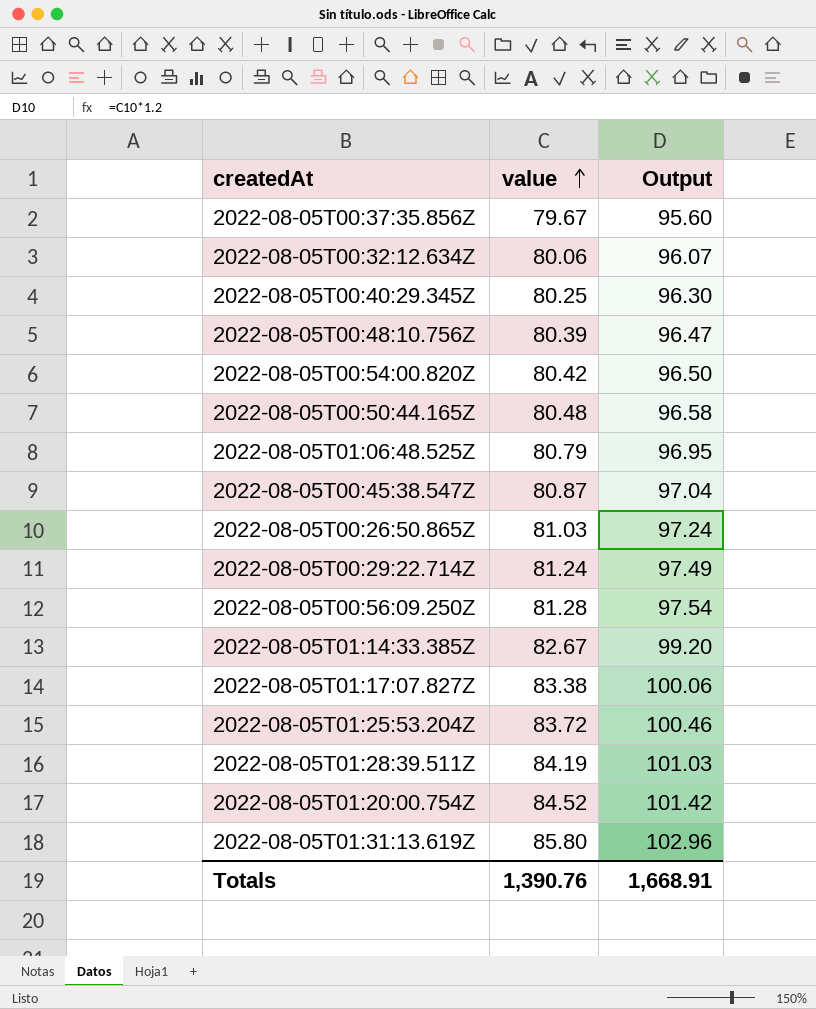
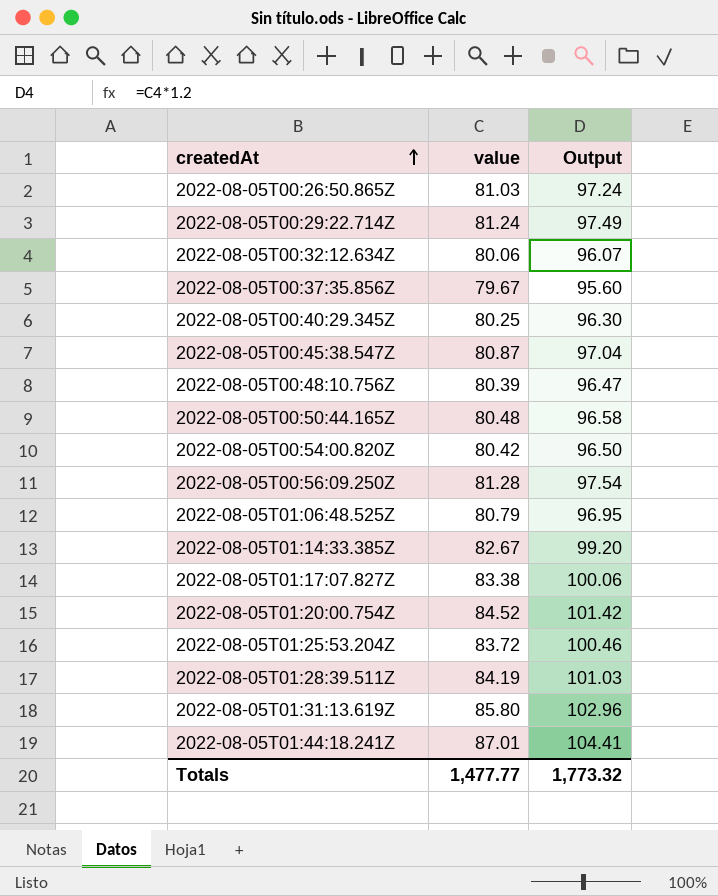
row order: value ascending -> createdAt ascending
row 2022-08-05T01:44:18.241Z: none -> 87.01 | 104.41
Totals | value: 1,390.76 -> 1,477.77
Totals | Output: 1,668.91 -> 1,773.32

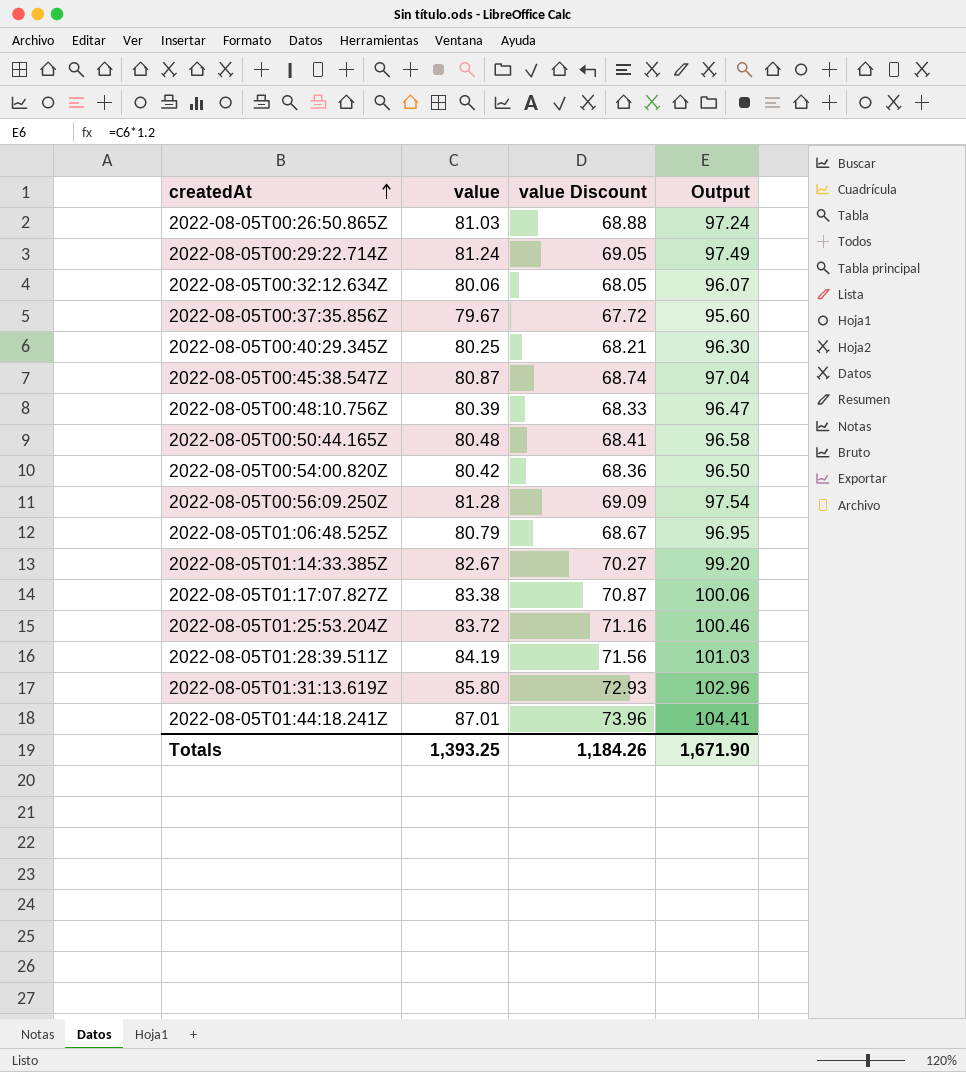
column value Discount | formula: none -> [value] * 0.85
row 2022-08-05T01:20:00.754Z: 84.52 | 101.42 -> none
Totals | value: 1,477.77 -> 1,393.25
Totals | Output: 1,773.32 -> 1,671.90

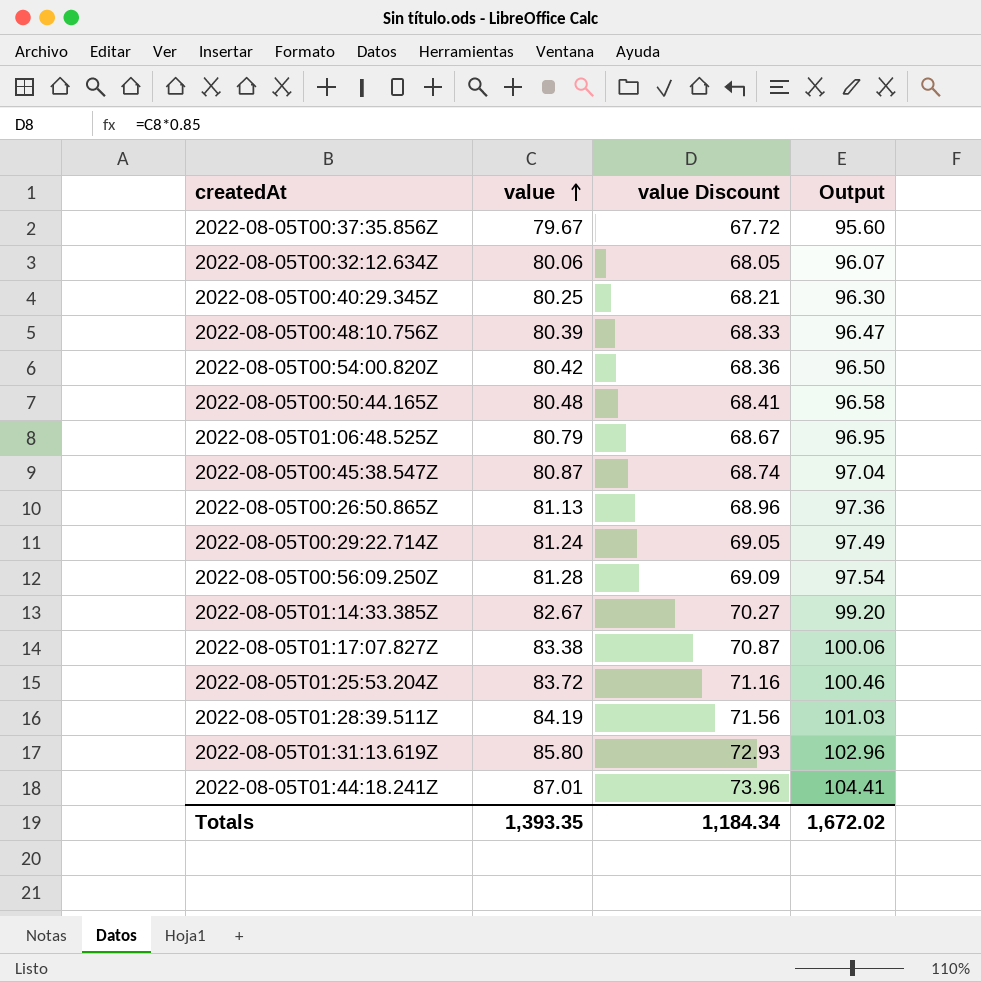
row order: createdAt ascending -> value ascending
2022-08-05T00:26:50.865Z | value: 81.03 -> 81.13
2022-08-05T00:26:50.865Z | value Discount: 68.88 -> 68.96
2022-08-05T00:26:50.865Z | Output: 97.24 -> 97.36
Totals | value: 1,393.25 -> 1,393.35
Totals | value Discount: 1,184.26 -> 1,184.34
Totals | Output: 1,671.90 -> 1,672.02

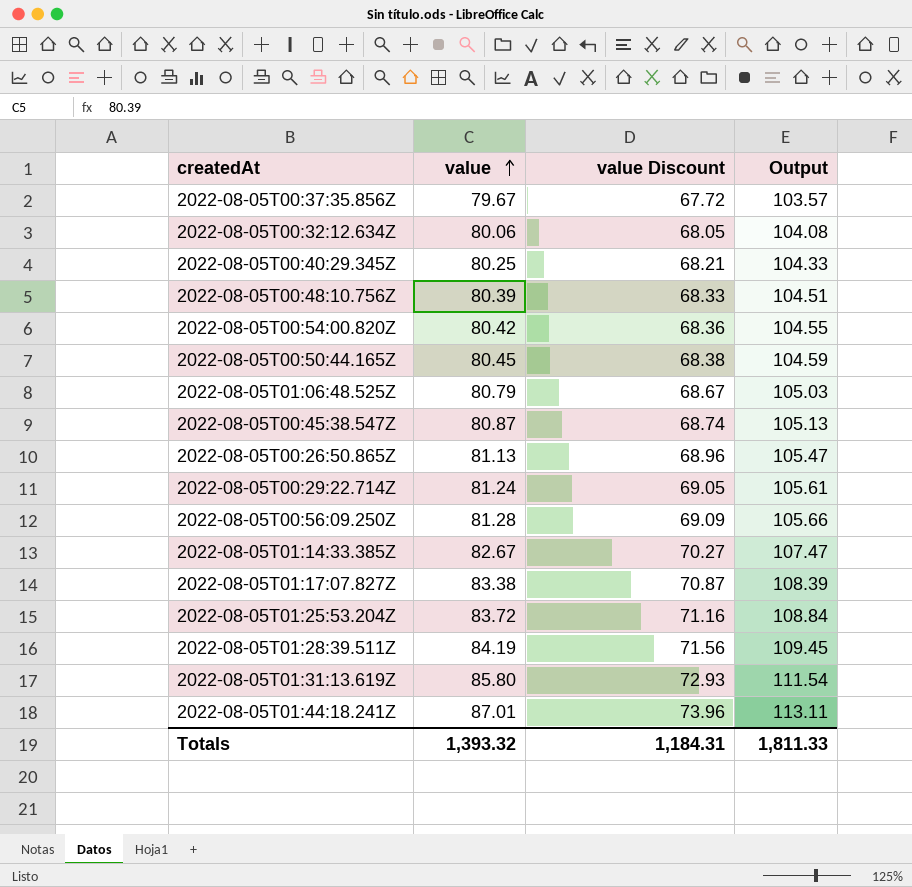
column Output | formula: [value] * 1.2 -> [value] * 1.3
2022-08-05T00:50:44.165Z | value: 80.48 -> 80.45
2022-08-05T00:50:44.165Z | value Discount: 68.41 -> 68.38
Totals | value: 1,393.35 -> 1,393.32
Totals | value Discount: 1,184.34 -> 1,184.31
Totals | Output: 1,672.02 -> 1,811.33

